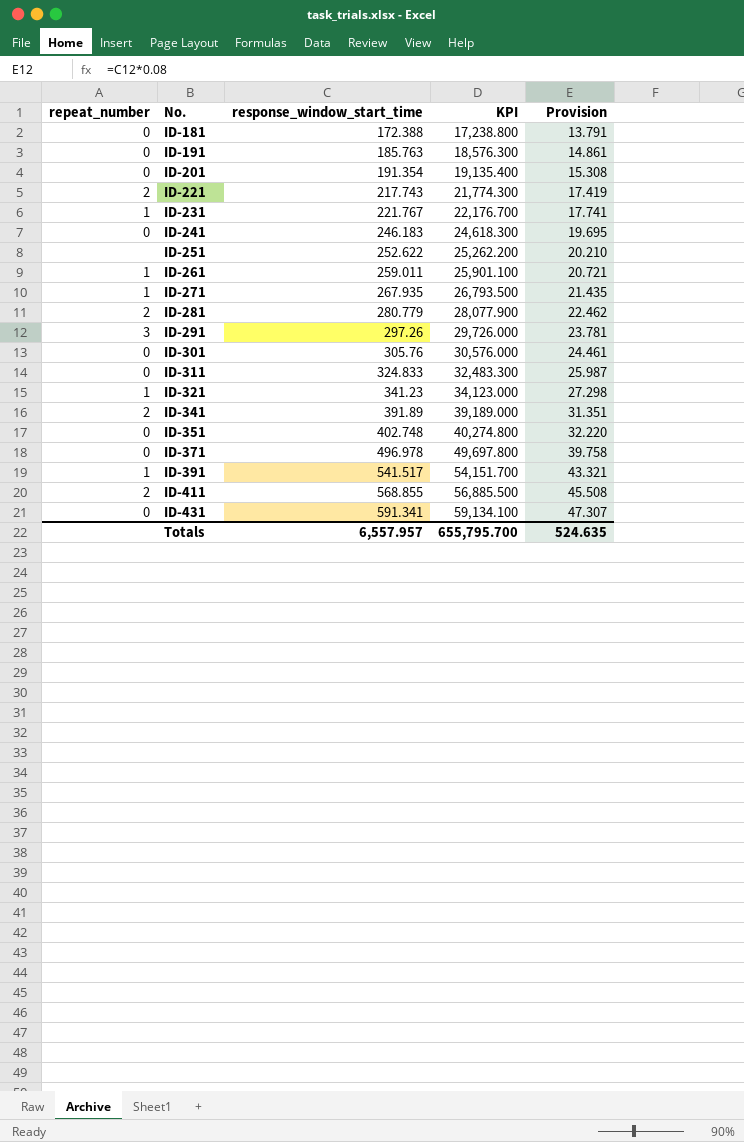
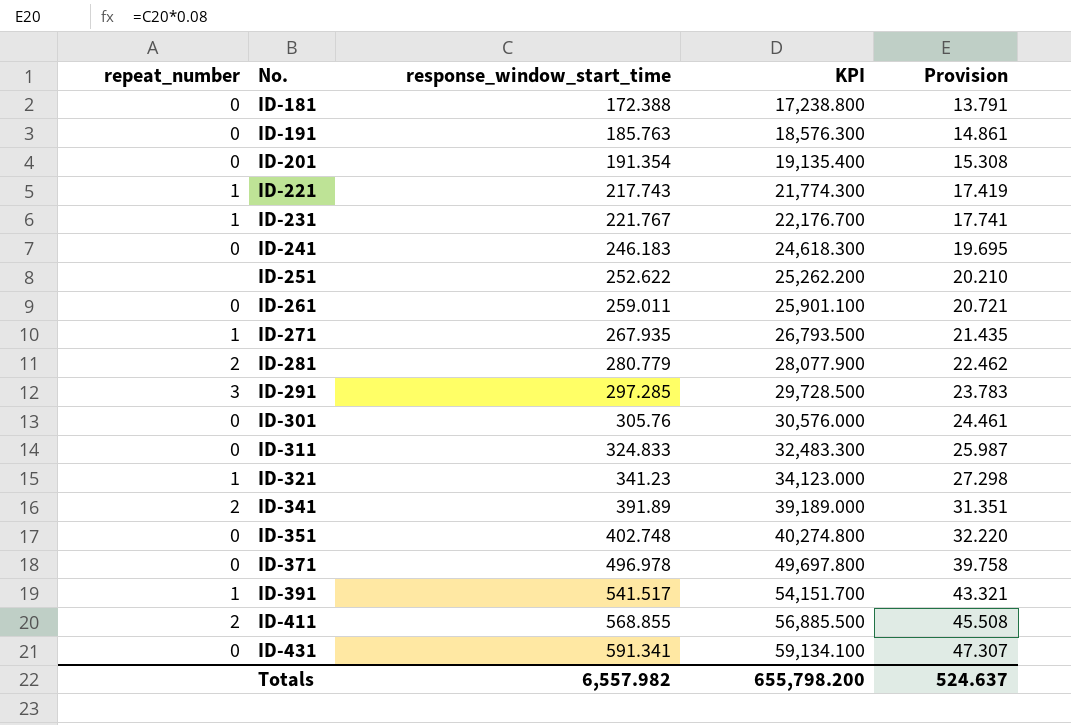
ID-221 | repeat_number: 2 -> 1
ID-261 | repeat_number: 1 -> 0
ID-291 | response_window_start_time: 297.26 -> 297.285
ID-291 | KPI: 29,726.000 -> 29,728.500
ID-291 | Provision: 23.781 -> 23.783
Totals | response_window_start_time: 6,557.957 -> 6,557.982
Totals | KPI: 655,795.700 -> 655,798.200
Totals | Provision: 524.635 -> 524.637

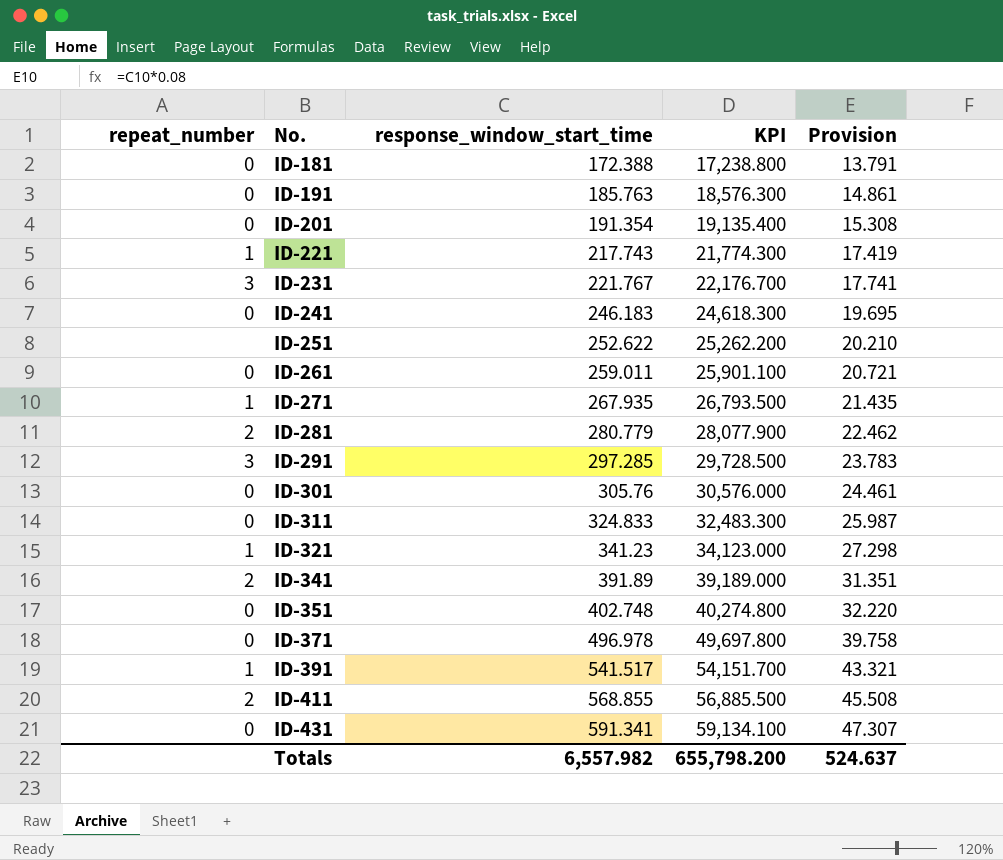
ID-231 | repeat_number: 1 -> 3

